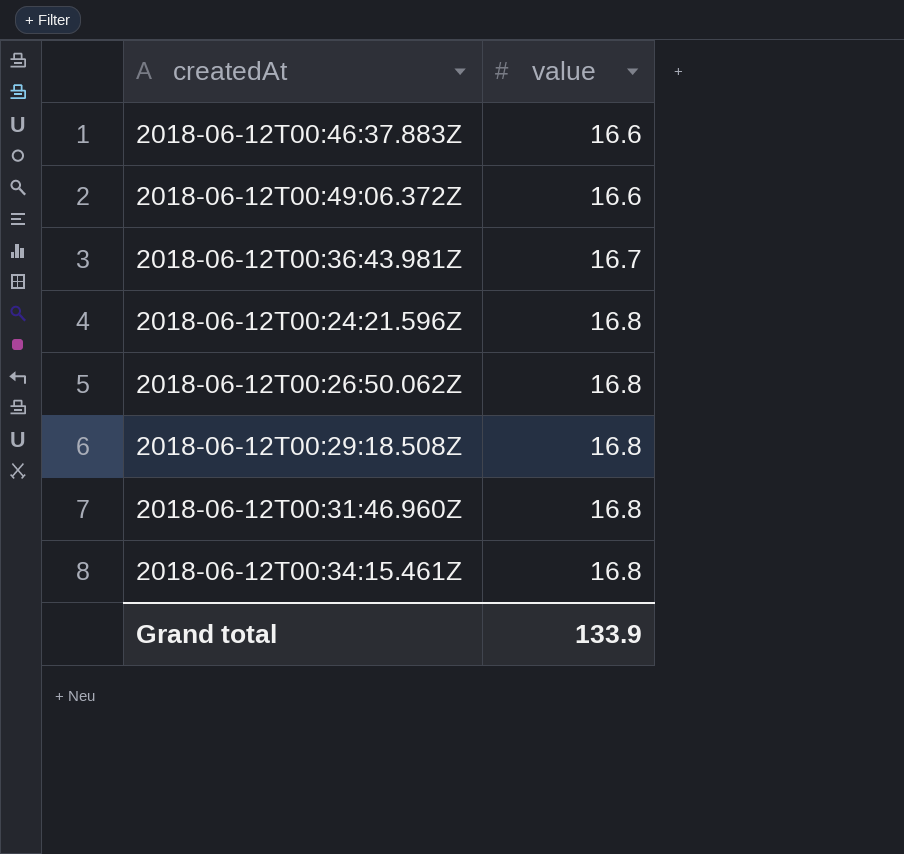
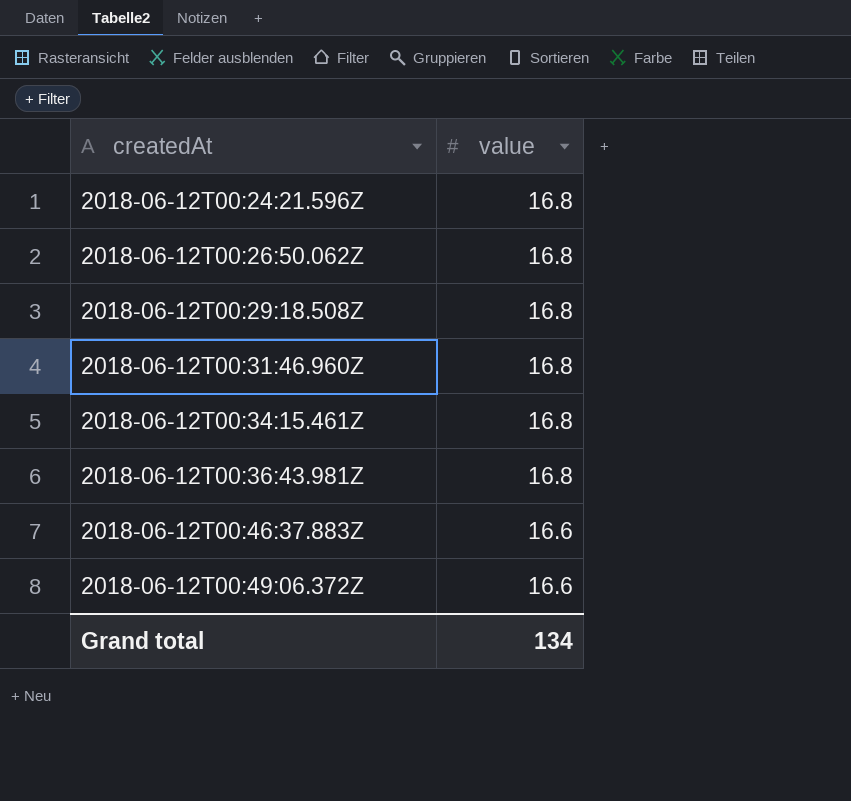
row order: value ascending -> createdAt ascending
2018-06-12T00:36:43.981Z | value: 16.7 -> 16.8
Grand total | value: 133.9 -> 134

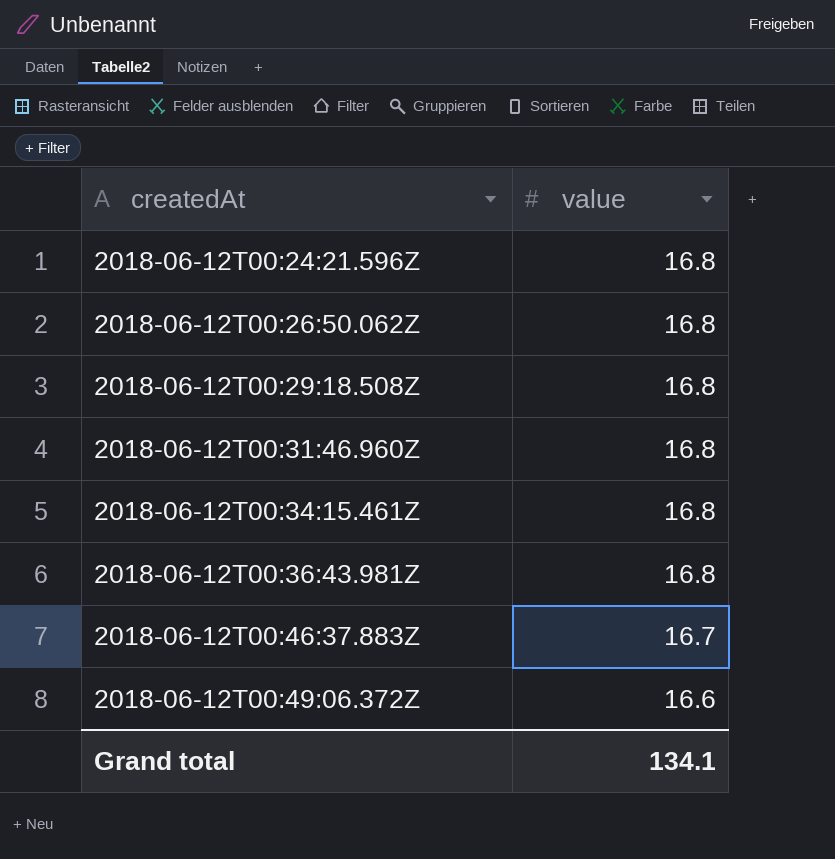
2018-06-12T00:46:37.883Z | value: 16.6 -> 16.7
Grand total | value: 134 -> 134.1

